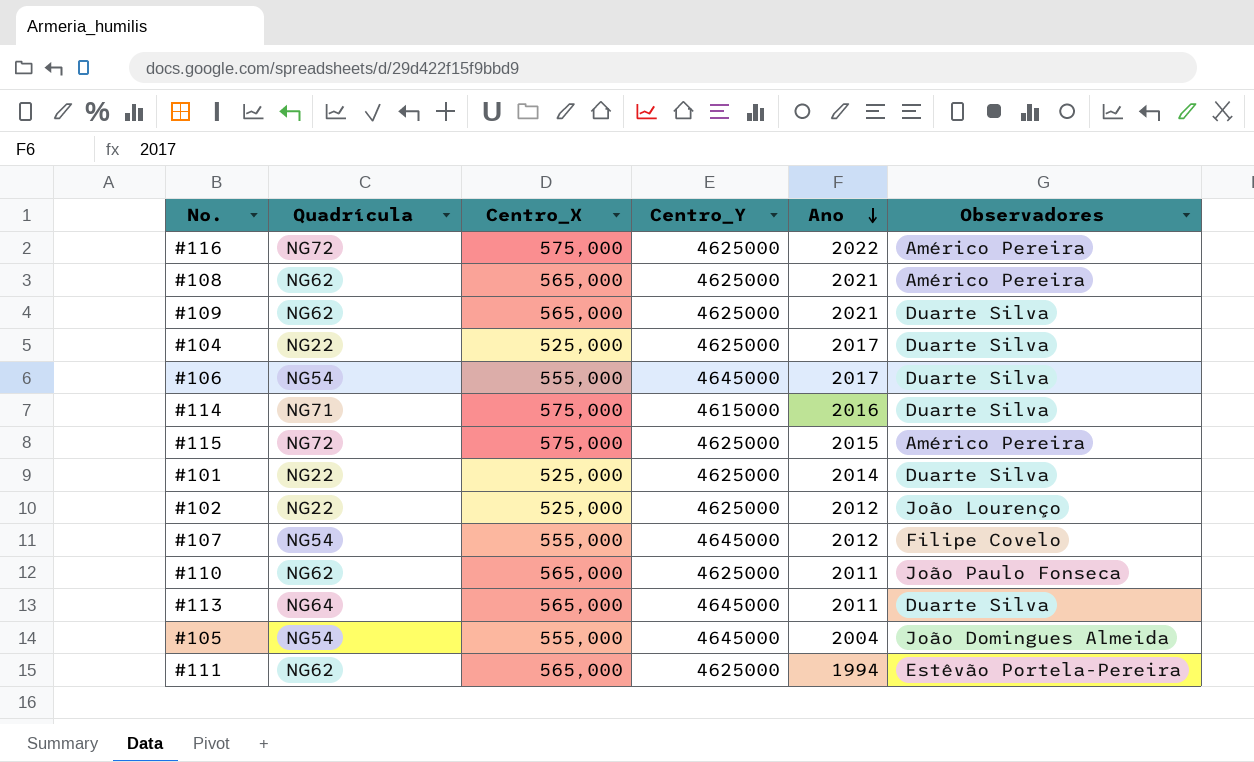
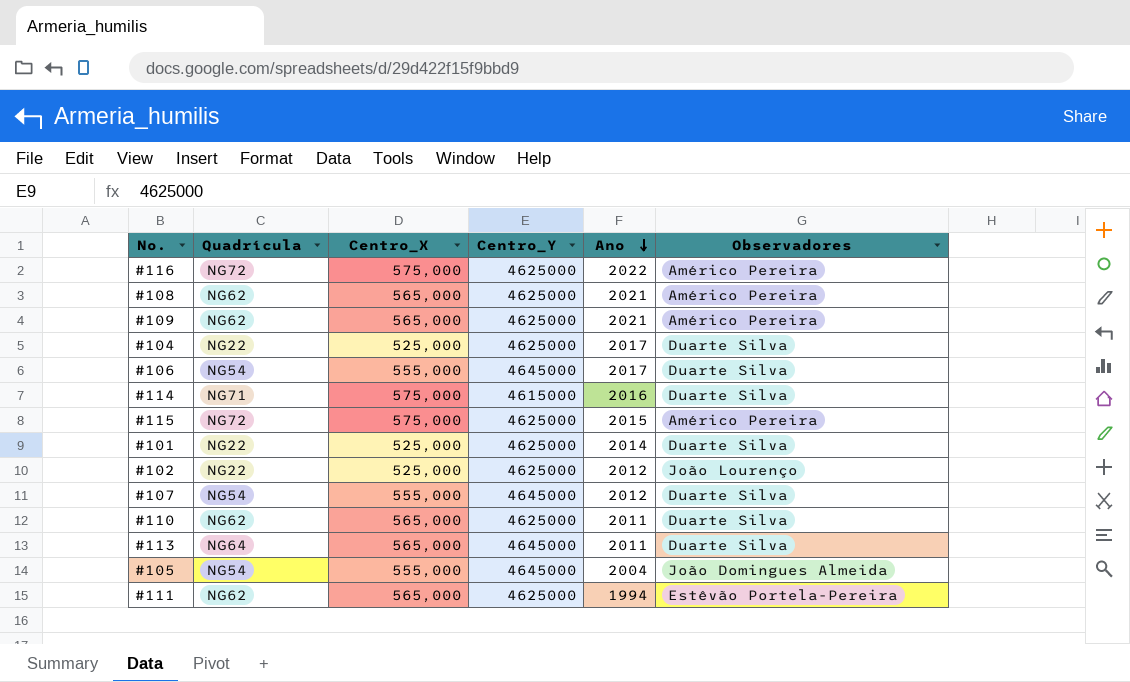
#109 | Observadores: Duarte Silva -> Américo Pereira
#107 | Observadores: Filipe Covelo -> Duarte Silva
#110 | Observadores: João Paulo Fonseca -> Duarte Silva

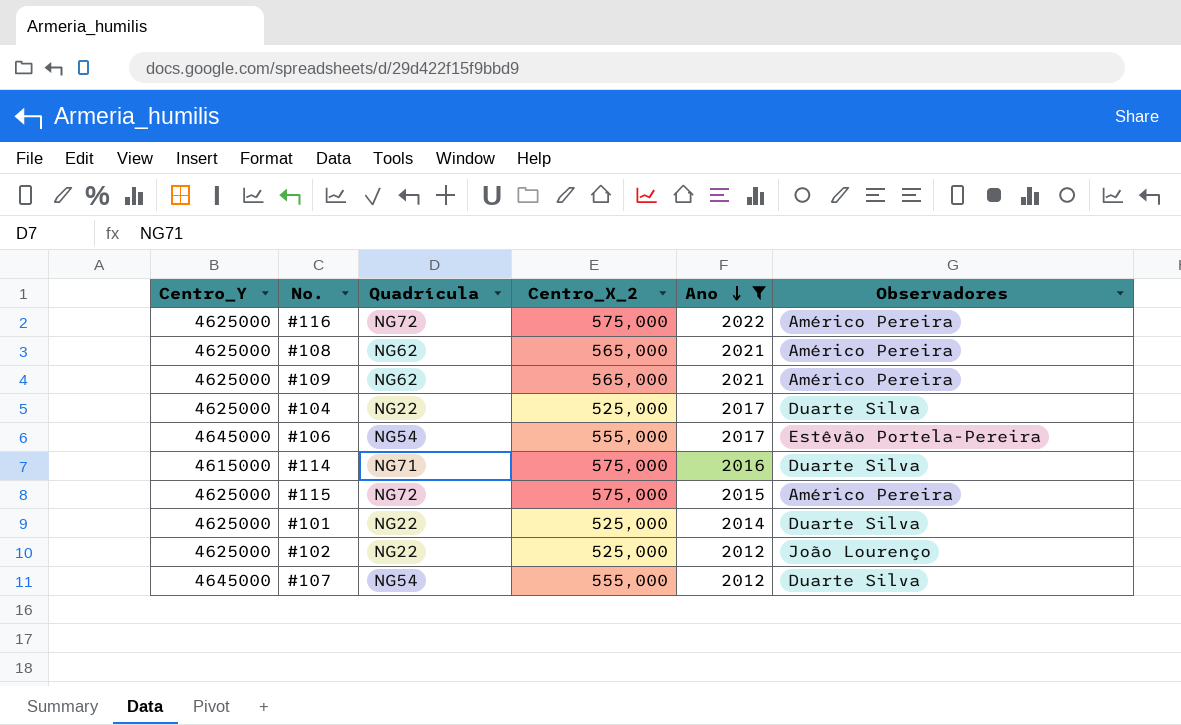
filter: none -> Ano >= 2012
column Centro_Y | position: 4 -> 1
column name: Centro_X -> Centro_X_2
#106 | Observadores: Duarte Silva -> Estêvão Portela-Pereira

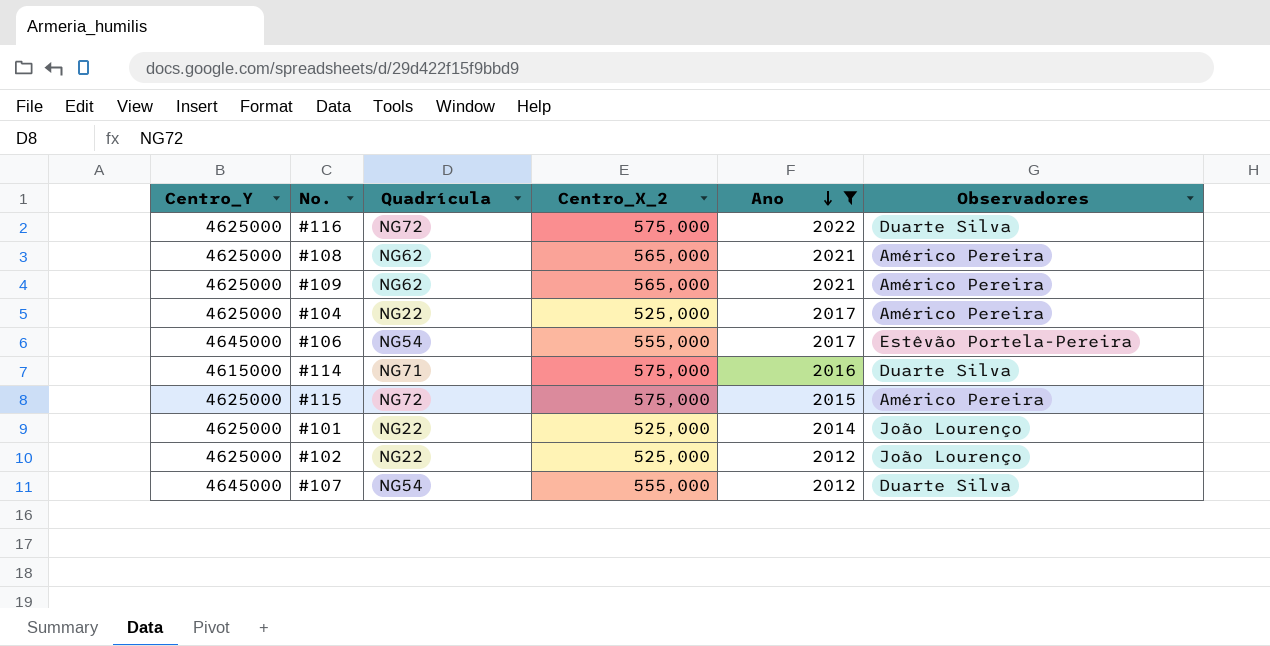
#116 | Observadores: Américo Pereira -> Duarte Silva
#104 | Observadores: Duarte Silva -> Américo Pereira
#101 | Observadores: Duarte Silva -> João Lourenço

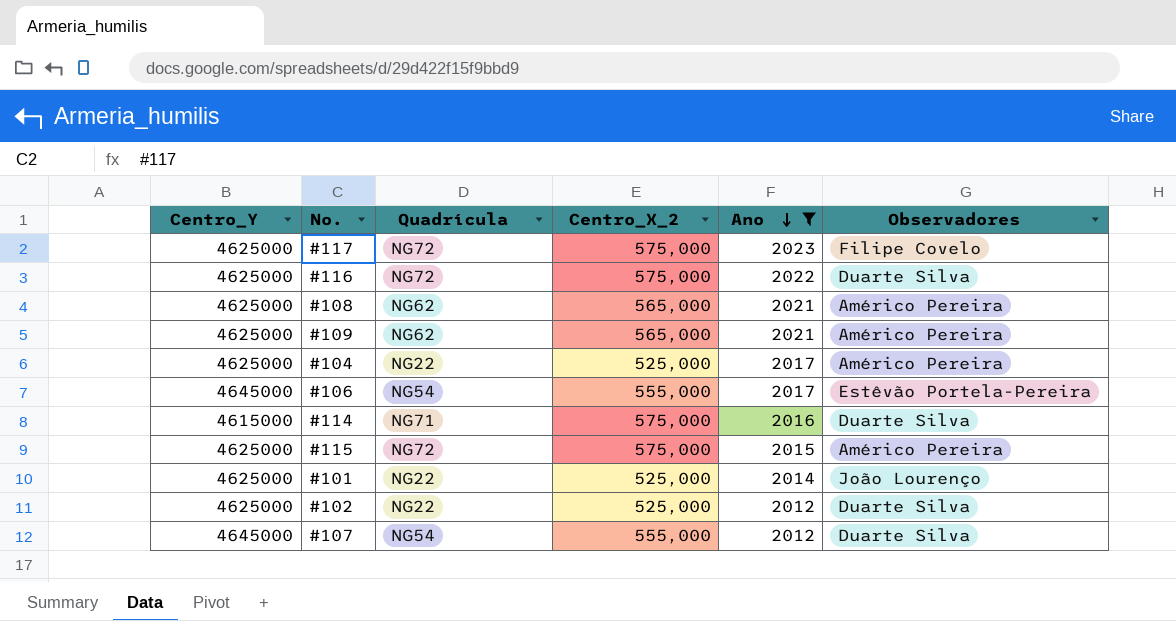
row #117: none -> 4625000 | NG72 | 575,000 | 2023 | Filipe Covelo
#102 | Observadores: João Lourenço -> Duarte Silva

